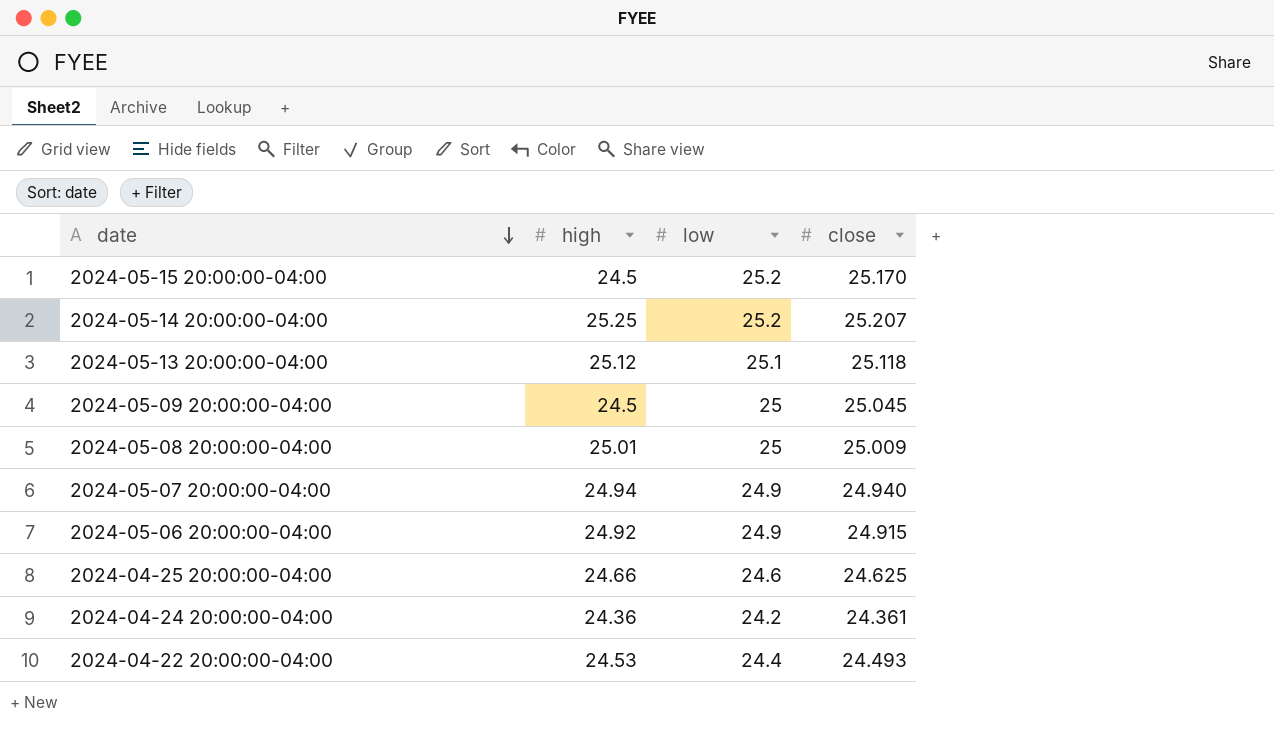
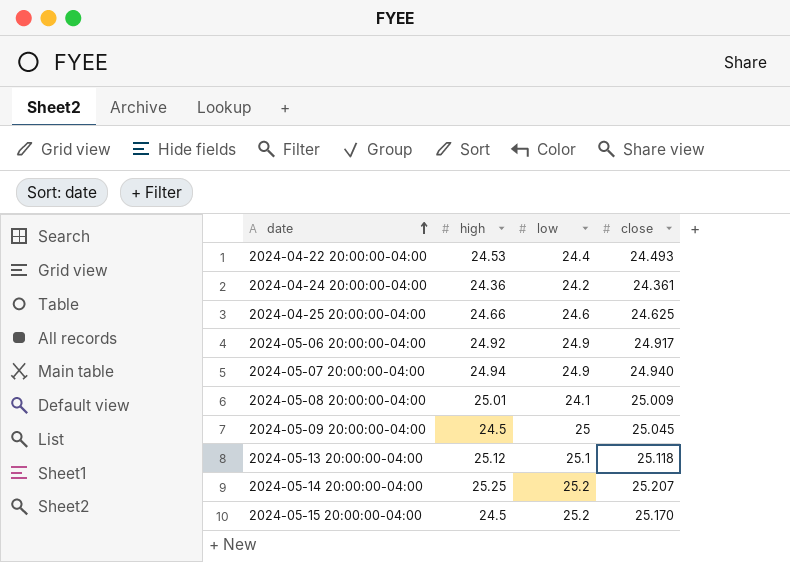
row order: date descending -> date ascending
2024-05-06 20:00:00-04:00 | close: 24.915 -> 24.917
2024-05-08 20:00:00-04:00 | low: 25 -> 24.1

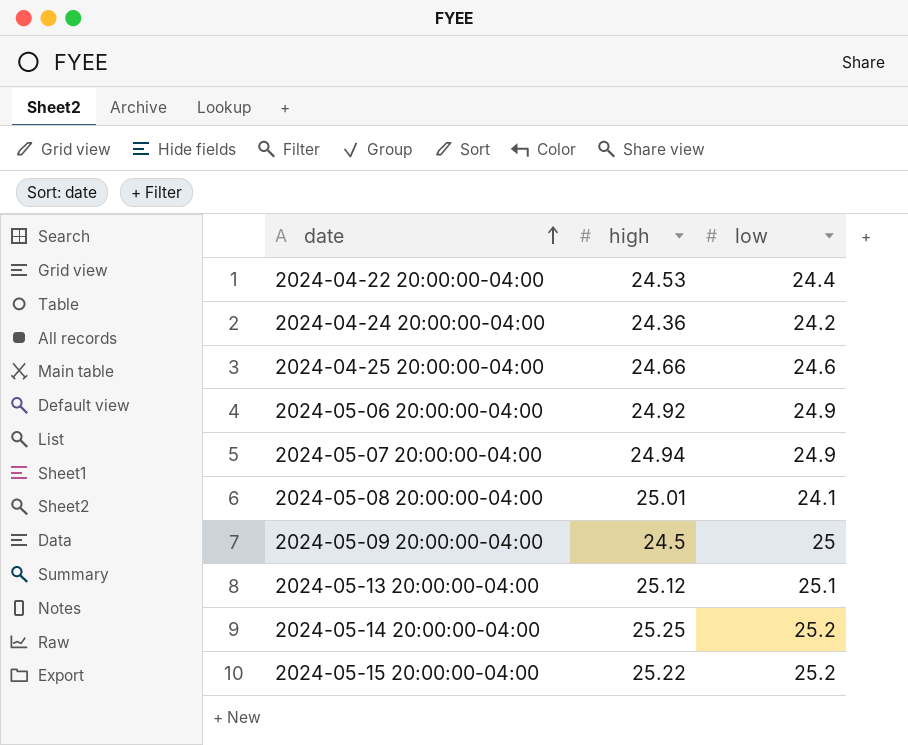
column close | position: 4 -> none
2024-05-15 20:00:00-04:00 | high: 24.5 -> 25.22

